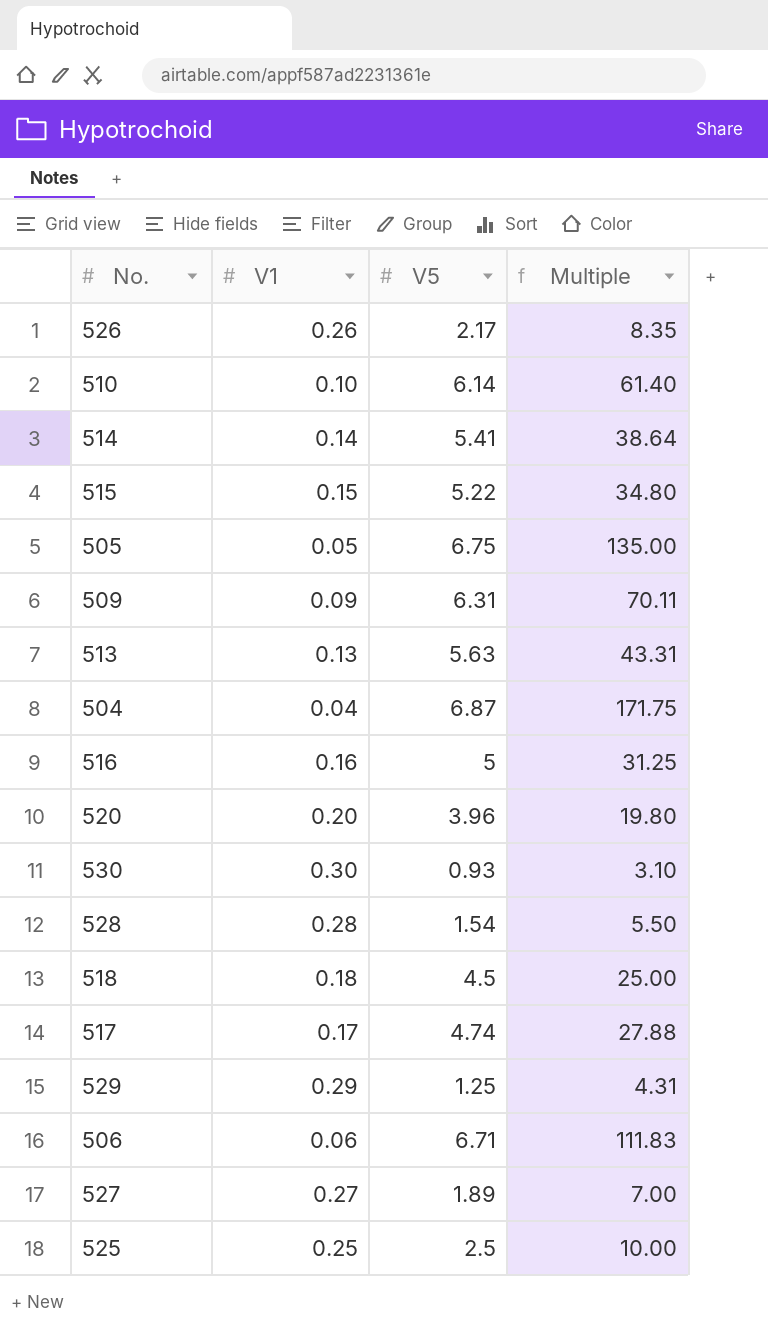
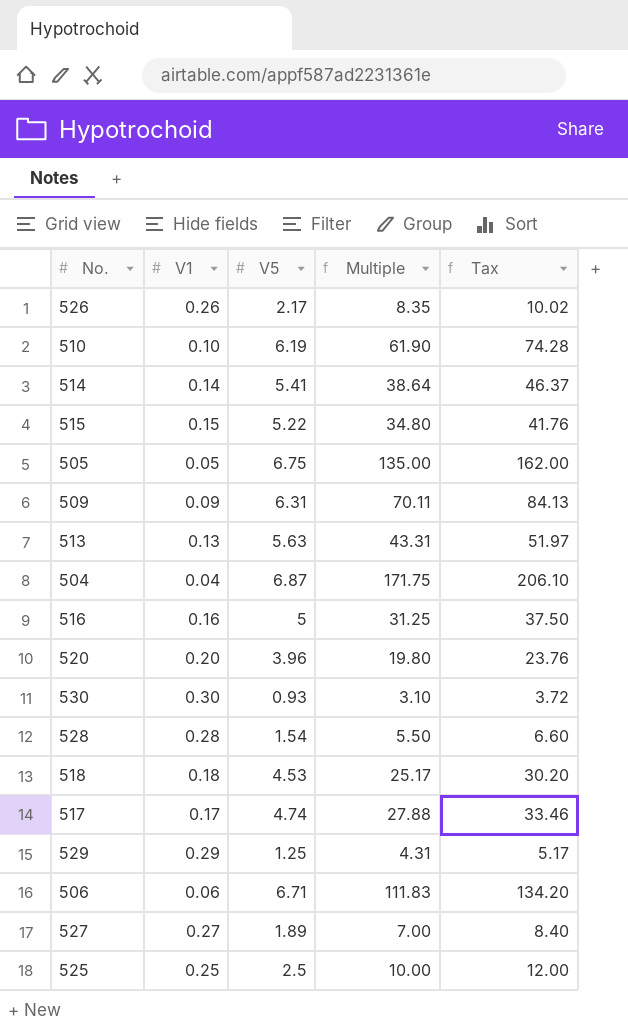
column Tax | formula: none -> [Multiple] * 1.2
510 | V5: 6.14 -> 6.19
510 | Multiple: 61.40 -> 61.90
518 | V5: 4.5 -> 4.53
518 | Multiple: 25.00 -> 25.17

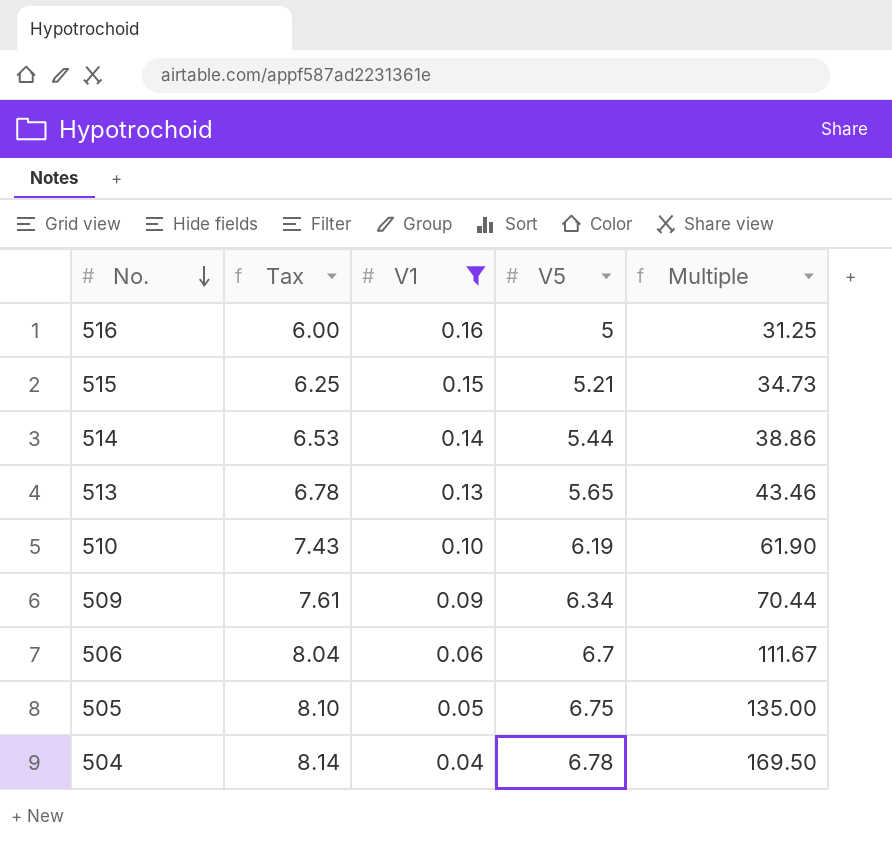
filter: none -> V1 <= 0.16
row order: none -> No. descending
column Tax | formula: [Multiple] * 1.2 -> [V5] * 1.2
column Tax | position: 5 -> 2
515 | V5: 5.22 -> 5.21
515 | Multiple: 34.80 -> 34.73
514 | V5: 5.41 -> 5.44
514 | Multiple: 38.64 -> 38.86
513 | V5: 5.63 -> 5.65
513 | Multiple: 43.31 -> 43.46
509 | V5: 6.31 -> 6.34
509 | Multiple: 70.11 -> 70.44
506 | V5: 6.71 -> 6.7
506 | Multiple: 111.83 -> 111.67
504 | V5: 6.87 -> 6.78
504 | Multiple: 171.75 -> 169.50

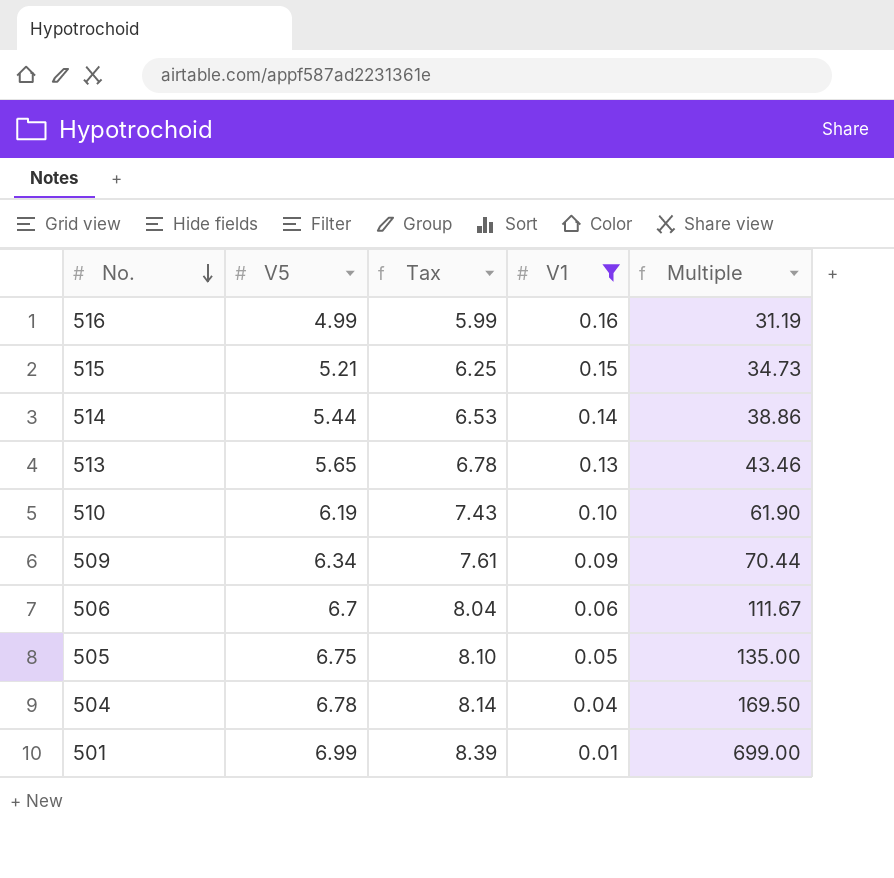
column V5 | position: 4 -> 2
516 | V5: 5 -> 4.99
516 | Tax: 6.00 -> 5.99
516 | Multiple: 31.25 -> 31.19
row 501: none -> 6.99 | 8.39 | 0.01 | 699.00

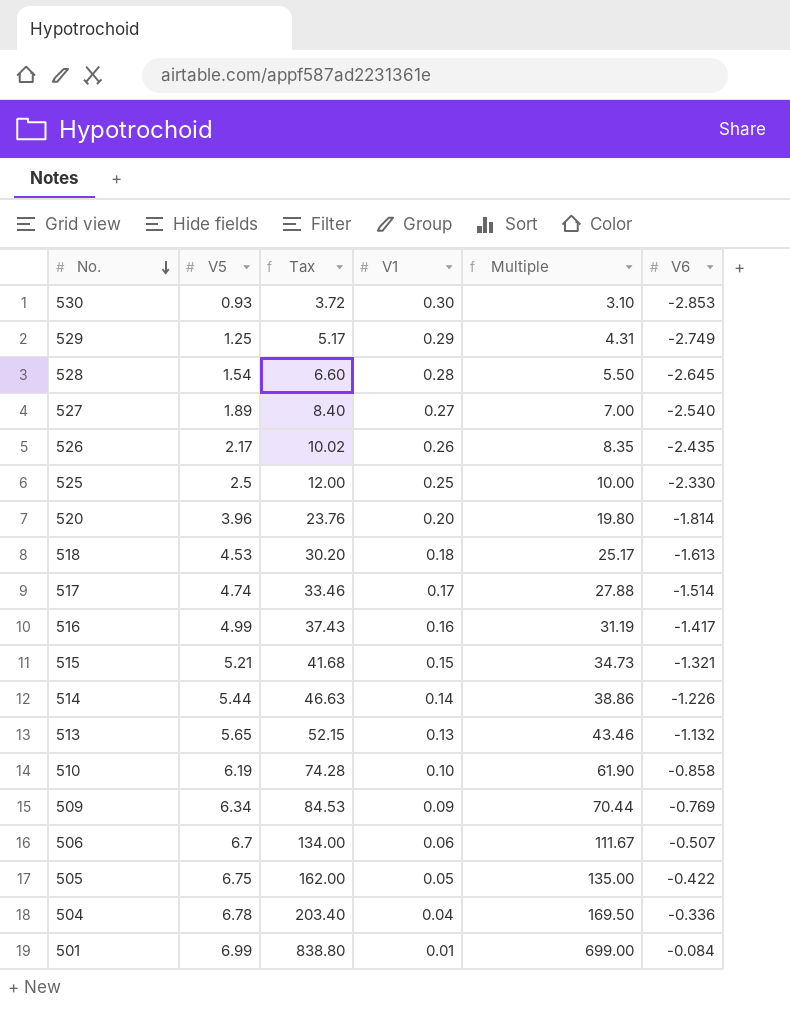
filter: V1 <= 0.16 -> none
column Tax | formula: [V5] * 1.2 -> [Multiple] * 1.2
column V6 | position: none -> 6

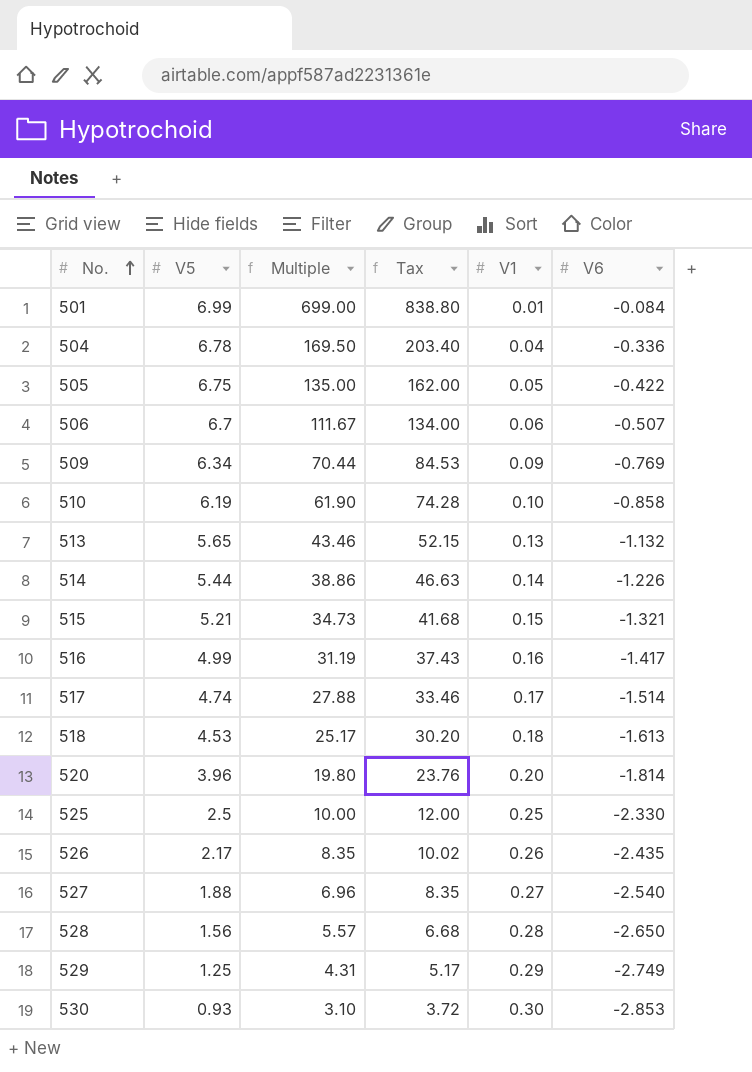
row order: No. descending -> No. ascending
column Multiple | position: 5 -> 3
527 | V5: 1.89 -> 1.88
527 | Multiple: 7.00 -> 6.96
527 | Tax: 8.40 -> 8.35
528 | V5: 1.54 -> 1.56
528 | Multiple: 5.50 -> 5.57
528 | Tax: 6.60 -> 6.68
528 | V6: -2.645 -> -2.650

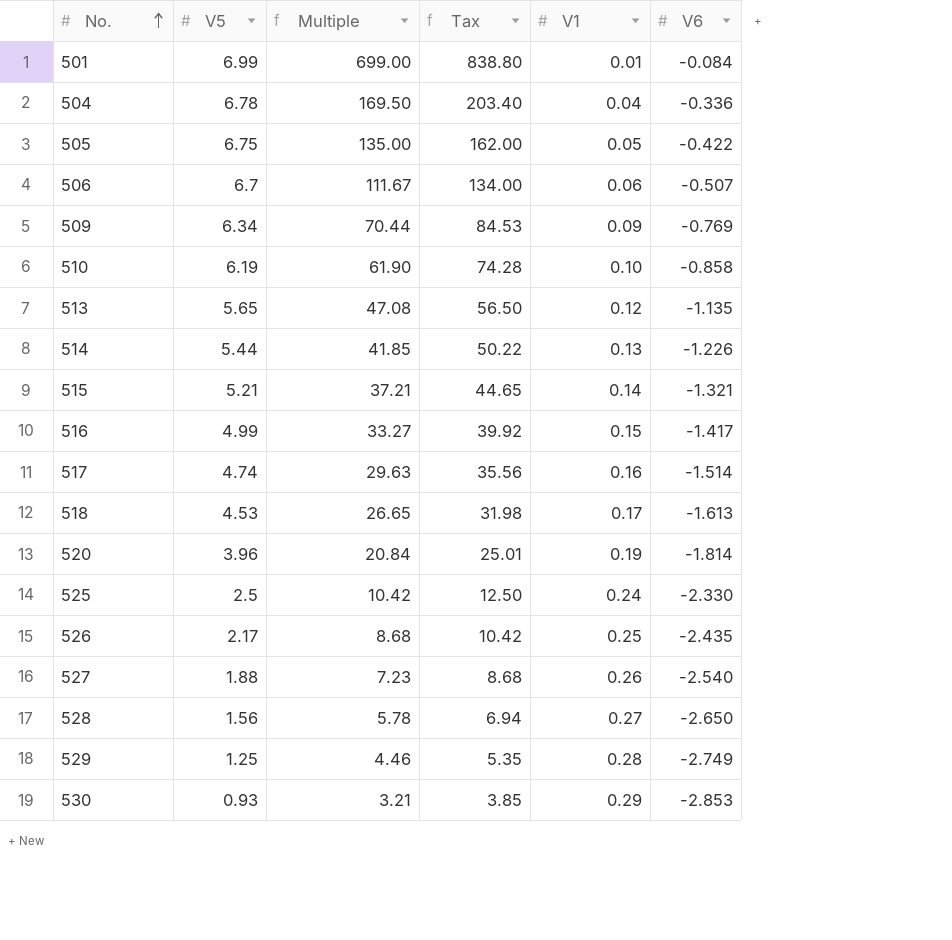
513 | Multiple: 43.46 -> 47.08
513 | Tax: 52.15 -> 56.50
513 | V1: 0.13 -> 0.12
513 | V6: -1.132 -> -1.135
514 | Multiple: 38.86 -> 41.85
514 | Tax: 46.63 -> 50.22
514 | V1: 0.14 -> 0.13
515 | Multiple: 34.73 -> 37.21
515 | Tax: 41.68 -> 44.65
515 | V1: 0.15 -> 0.14
516 | Multiple: 31.19 -> 33.27
516 | Tax: 37.43 -> 39.92
516 | V1: 0.16 -> 0.15
517 | Multiple: 27.88 -> 29.63
517 | Tax: 33.46 -> 35.56
517 | V1: 0.17 -> 0.16
518 | Multiple: 25.17 -> 26.65
518 | Tax: 30.20 -> 31.98
518 | V1: 0.18 -> 0.17
520 | Multiple: 19.80 -> 20.84
520 | Tax: 23.76 -> 25.01
520 | V1: 0.20 -> 0.19
525 | Multiple: 10.00 -> 10.42
525 | Tax: 12.00 -> 12.50
525 | V1: 0.25 -> 0.24
526 | Multiple: 8.35 -> 8.68
526 | Tax: 10.02 -> 10.42
526 | V1: 0.26 -> 0.25
527 | Multiple: 6.96 -> 7.23
527 | Tax: 8.35 -> 8.68
527 | V1: 0.27 -> 0.26
528 | Multiple: 5.57 -> 5.78
528 | Tax: 6.68 -> 6.94
528 | V1: 0.28 -> 0.27
529 | Multiple: 4.31 -> 4.46
529 | Tax: 5.17 -> 5.35
529 | V1: 0.29 -> 0.28
530 | Multiple: 3.10 -> 3.21
530 | Tax: 3.72 -> 3.85
530 | V1: 0.30 -> 0.29

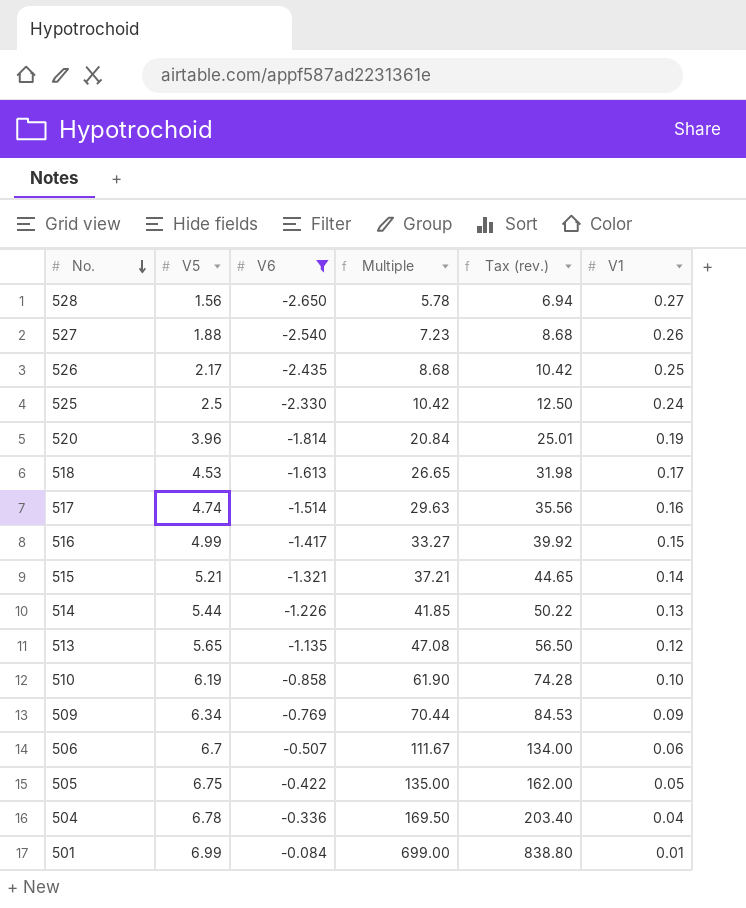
filter: none -> V6 >= -2.650
row order: No. ascending -> No. descending
column V6 | position: 6 -> 3
column name: Tax -> Tax (rev.)

